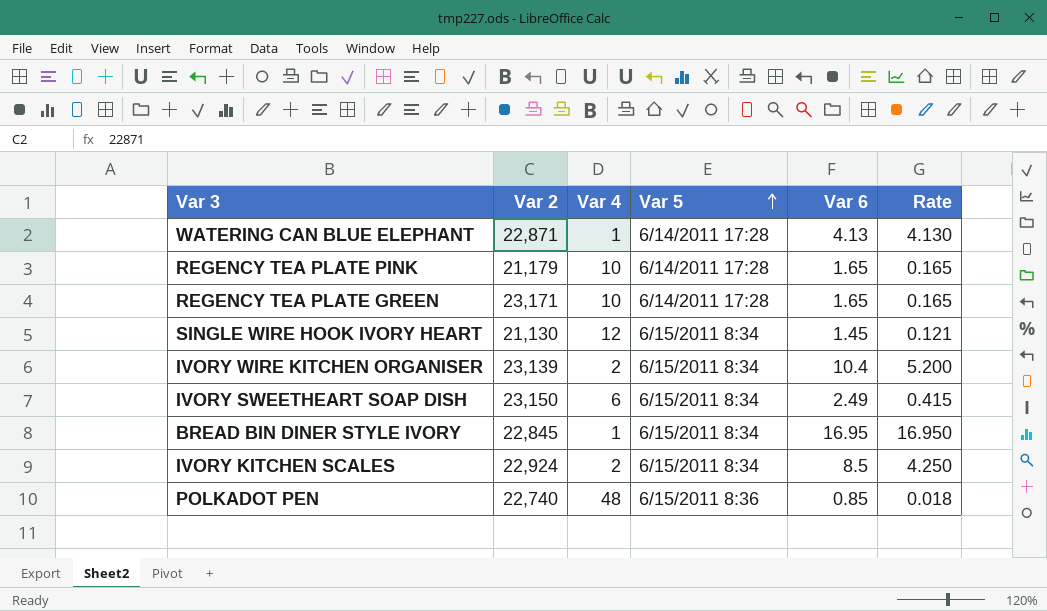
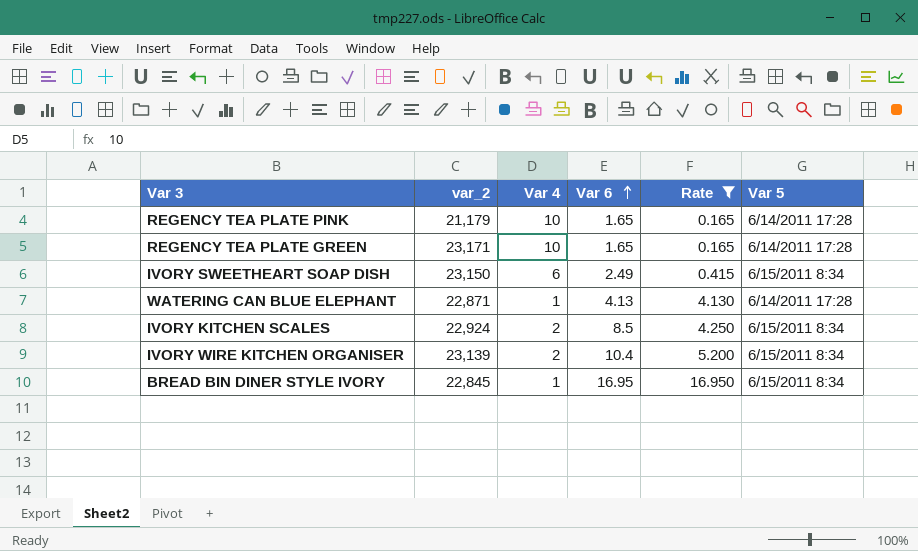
filter: none -> Rate >= 0.165
row order: Var 5 ascending -> Var 6 ascending
column name: Var 2 -> var_2
column Var 5 | position: 4 -> 6

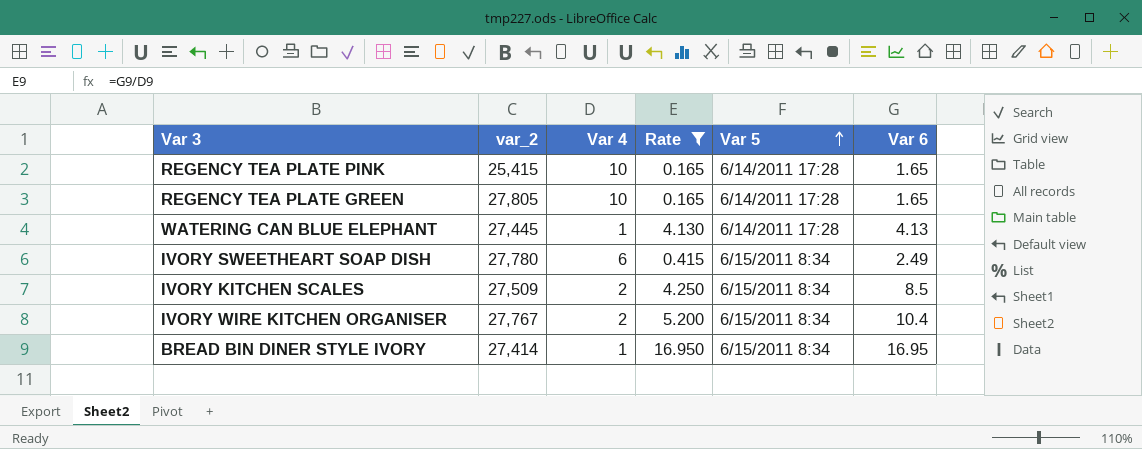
row order: Var 6 ascending -> Var 5 ascending
column Var 6 | position: 4 -> 6
REGENCY TEA PLATE PINK | var_2: 21,179 -> 25,415
REGENCY TEA PLATE GREEN | var_2: 23,171 -> 27,805
WATERING CAN BLUE ELEPHANT | var_2: 22,871 -> 27,445
IVORY SWEETHEART SOAP DISH | var_2: 23,150 -> 27,780
IVORY KITCHEN SCALES | var_2: 22,924 -> 27,509
IVORY WIRE KITCHEN ORGANISER | var_2: 23,139 -> 27,767
BREAD BIN DINER STYLE IVORY | var_2: 22,845 -> 27,414

